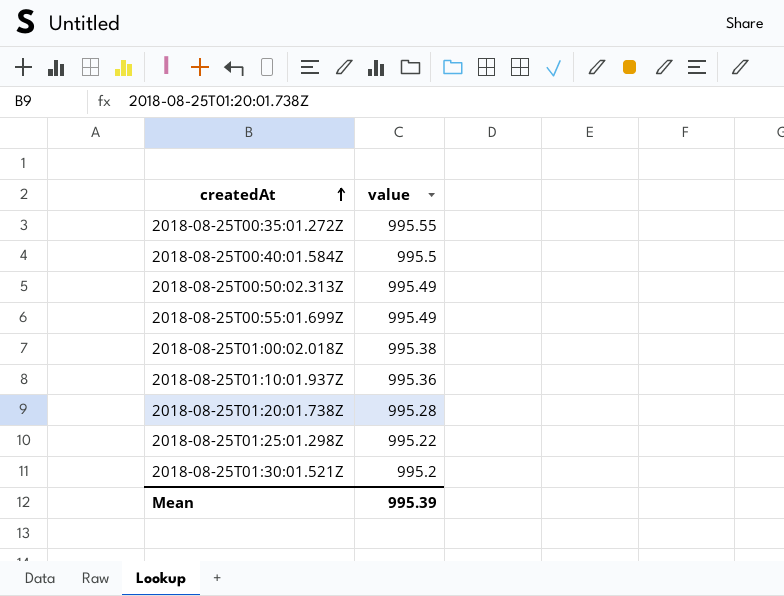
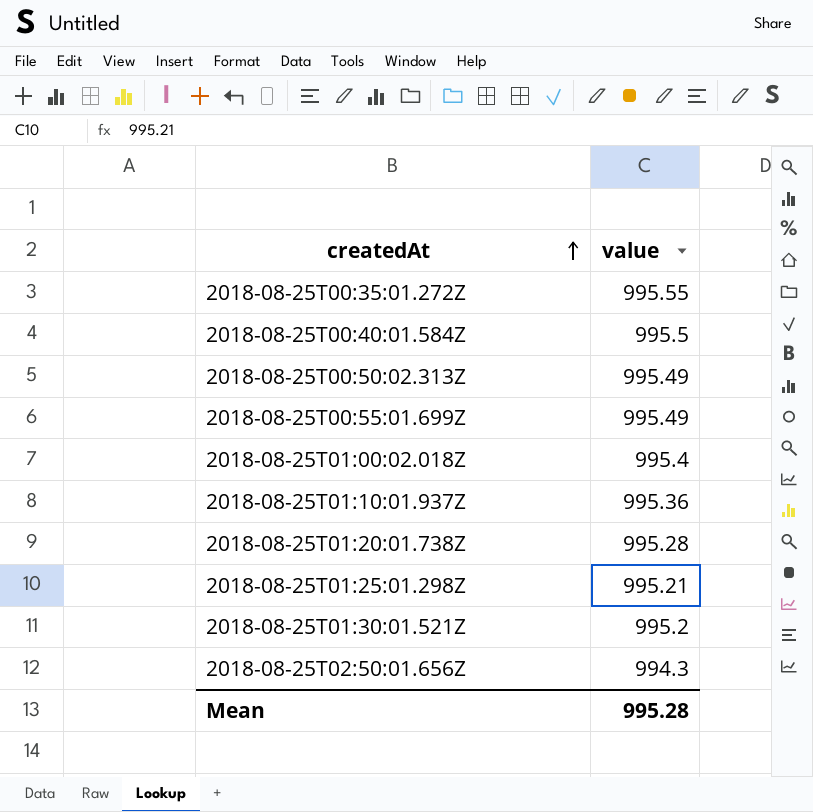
2018-08-25T01:00:02.018Z | value: 995.38 -> 995.4
2018-08-25T01:25:01.298Z | value: 995.22 -> 995.21
row 2018-08-25T02:50:01.656Z: none -> 994.3
Mean | value: 995.39 -> 995.28

